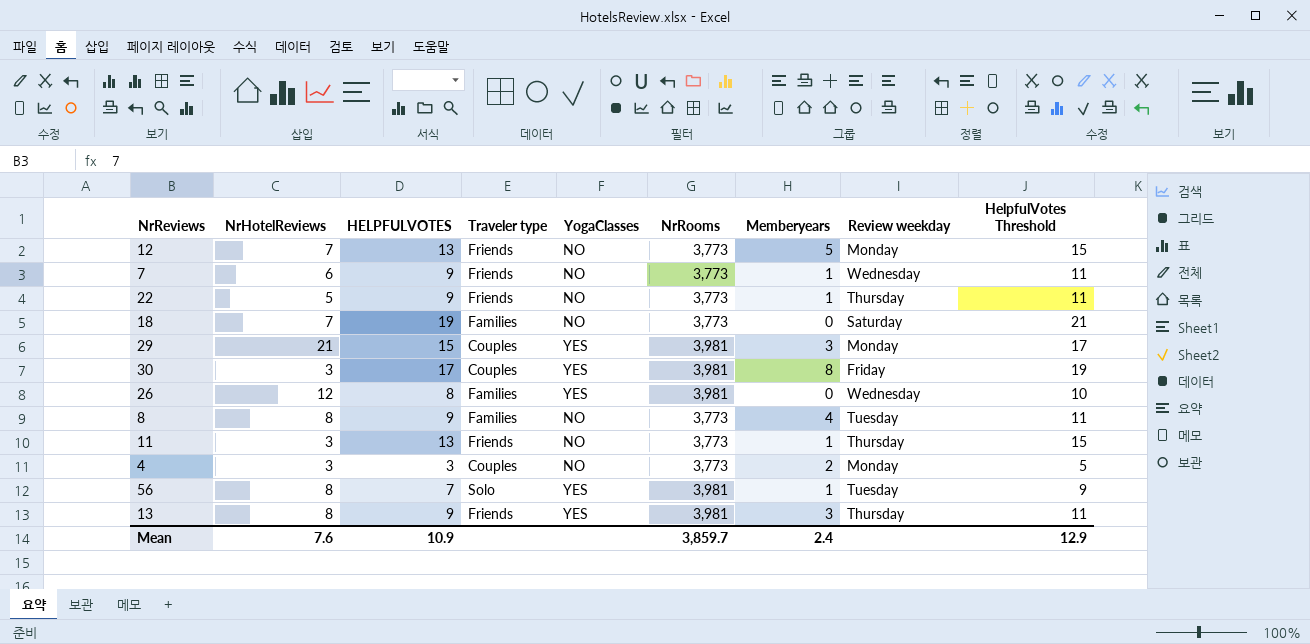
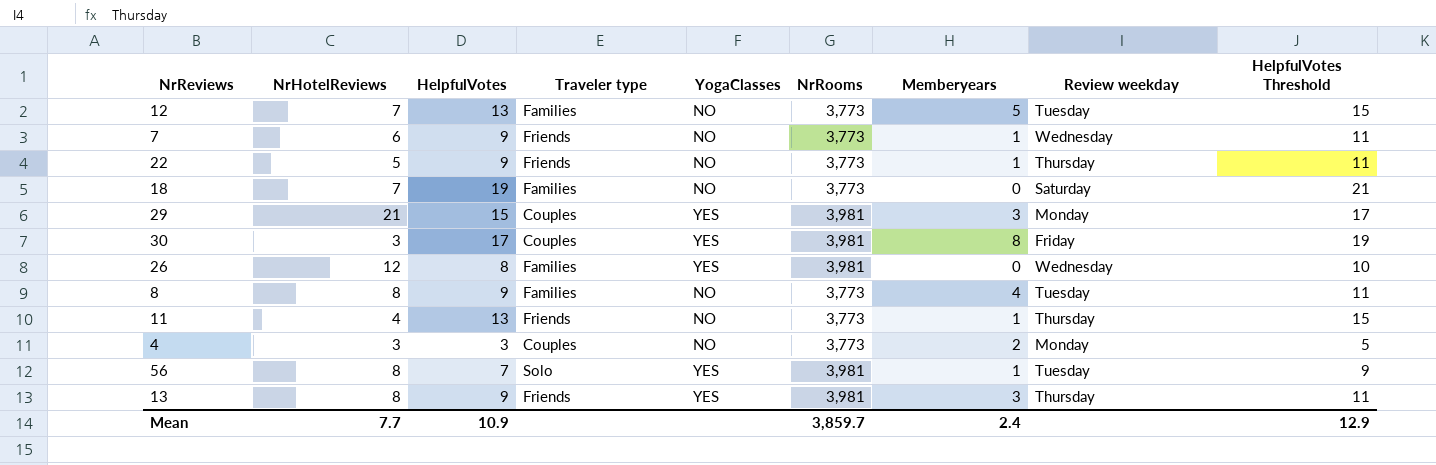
column name: HELPFULVOTES -> HelpfulVotes
12 | Traveler type: Friends -> Families
12 | Review weekday: Monday -> Tuesday
11 | NrHotelReviews: 3 -> 4
Mean | NrHotelReviews: 7.6 -> 7.7

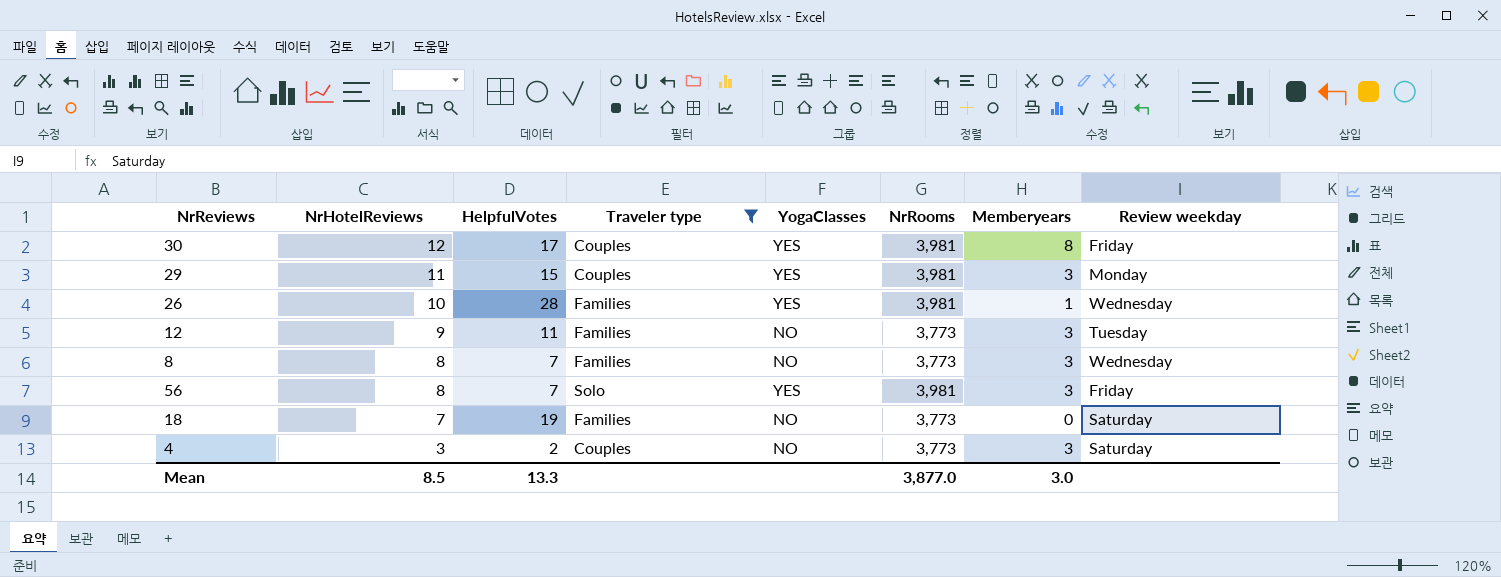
filter: none -> Traveler type != Friends
row order: none -> NrHotelReviews descending
column HelpfulVotes Threshold | formula: [HelpfulVotes] + 2 -> none
30 | NrHotelReviews: 3 -> 12
29 | NrHotelReviews: 21 -> 11
26 | NrHotelReviews: 12 -> 10
26 | HelpfulVotes: 8 -> 28
26 | Memberyears: 0 -> 1
12 | NrHotelReviews: 7 -> 9
12 | HelpfulVotes: 13 -> 11
12 | Memberyears: 5 -> 3
8 | HelpfulVotes: 9 -> 7
8 | Memberyears: 4 -> 3
8 | Review weekday: Tuesday -> Wednesday
56 | Memberyears: 1 -> 3
56 | Review weekday: Tuesday -> Friday
4 | HelpfulVotes: 3 -> 2
4 | Memberyears: 2 -> 3
4 | Review weekday: Monday -> Saturday
Mean | NrHotelReviews: 7.7 -> 8.5
Mean | HelpfulVotes: 10.9 -> 13.3
Mean | NrRooms: 3,859.7 -> 3,877.0
Mean | Memberyears: 2.4 -> 3.0

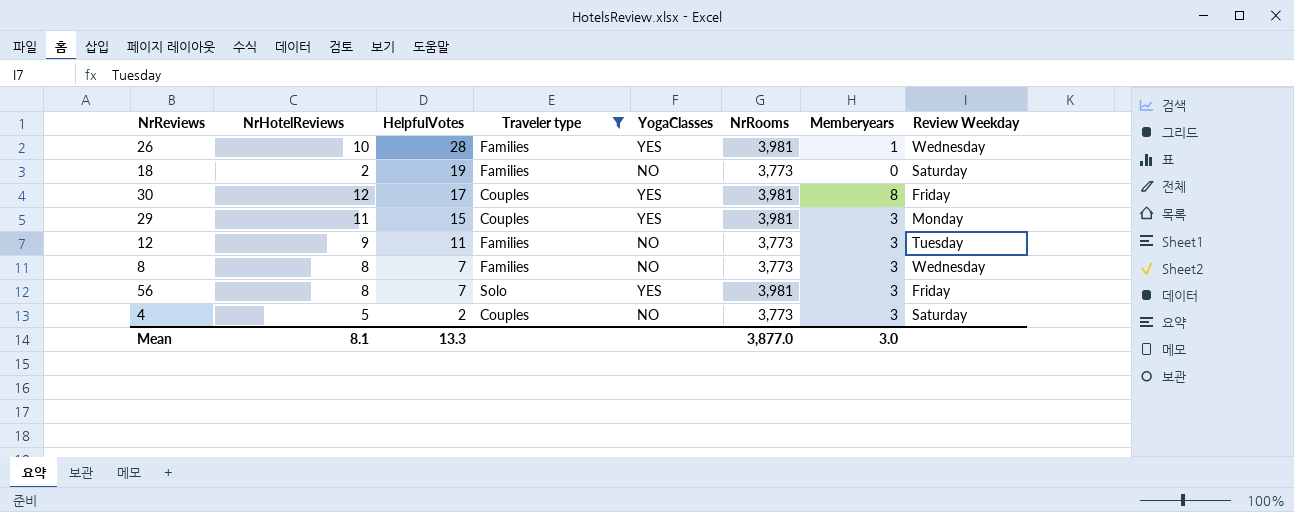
row order: NrHotelReviews descending -> HelpfulVotes descending
column name: Review weekday -> Review Weekday
18 | NrHotelReviews: 7 -> 2
4 | NrHotelReviews: 3 -> 5
Mean | NrHotelReviews: 8.5 -> 8.1

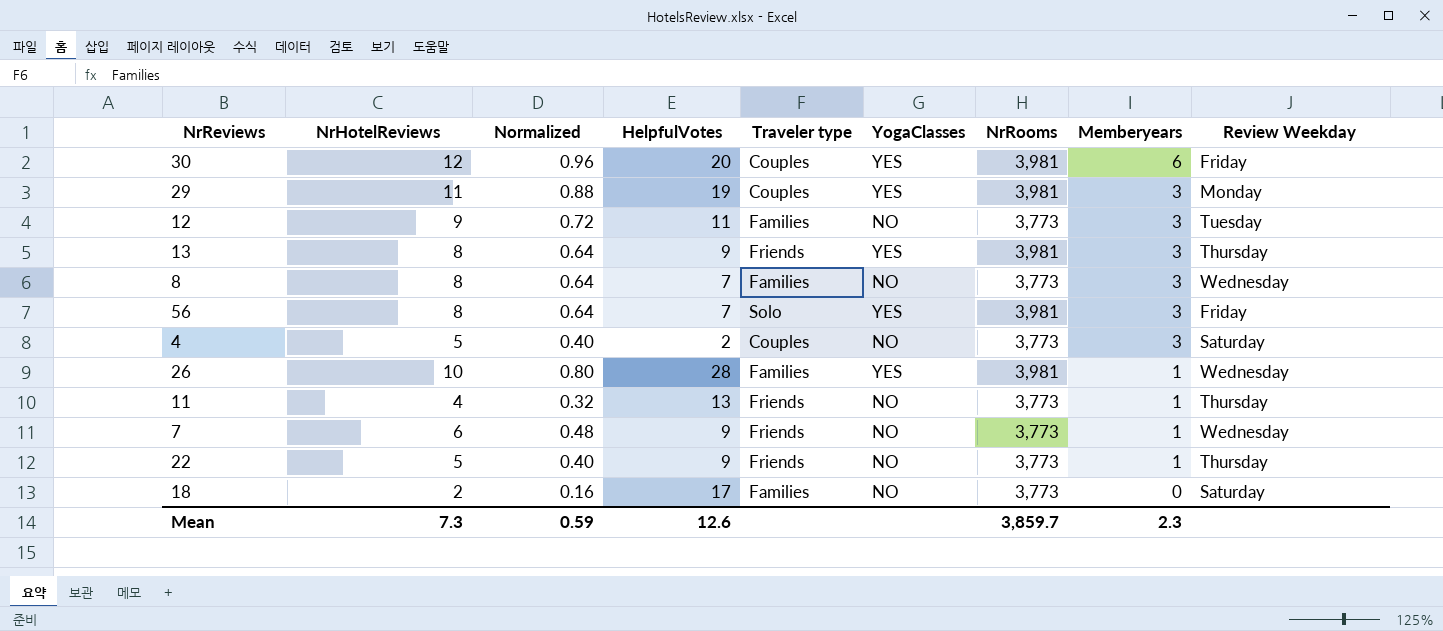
filter: Traveler type != Friends -> none
row order: HelpfulVotes descending -> Memberyears descending
column Normalized | formula: none -> [NrHotelReviews] * 0.08
30 | HelpfulVotes: 17 -> 20
30 | Memberyears: 8 -> 6
29 | HelpfulVotes: 15 -> 19
18 | HelpfulVotes: 19 -> 17
Mean | NrHotelReviews: 8.1 -> 7.3
Mean | HelpfulVotes: 13.3 -> 12.6
Mean | NrRooms: 3,877.0 -> 3,859.7
Mean | Memberyears: 3.0 -> 2.3

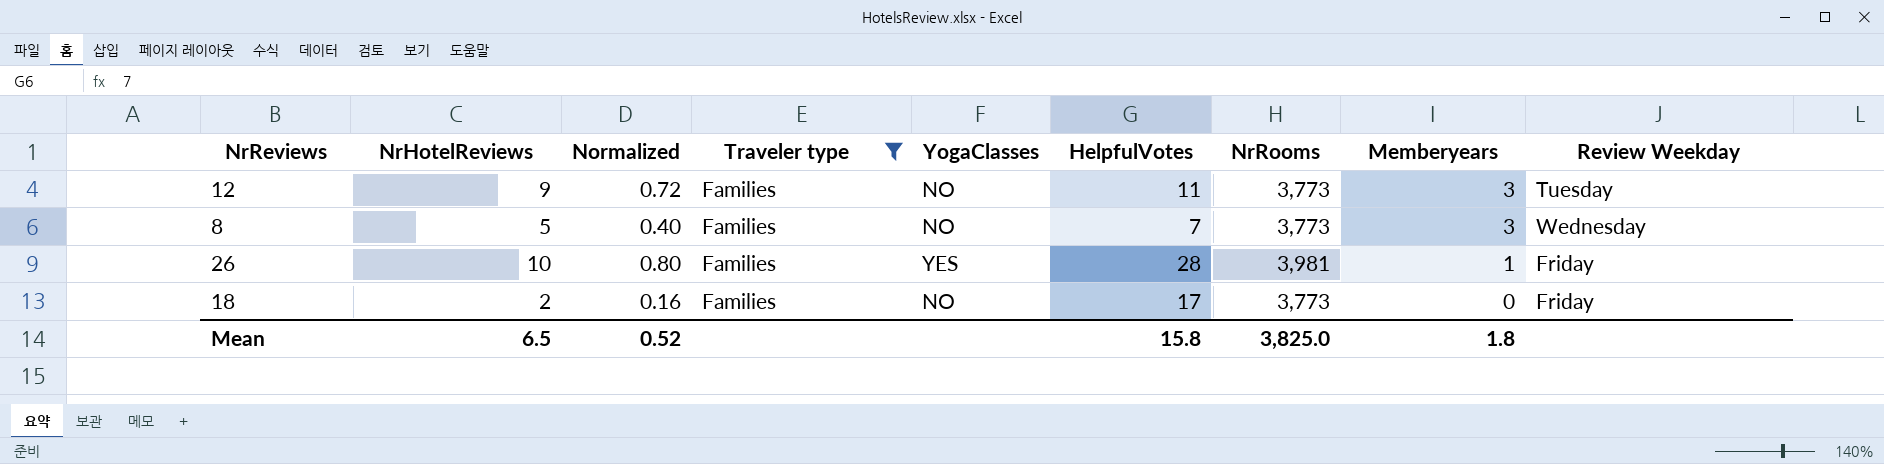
filter: none -> Traveler type = Families
column HelpfulVotes | position: 4 -> 6
8 | NrHotelReviews: 8 -> 5
8 | Normalized: 0.64 -> 0.40
26 | Review Weekday: Wednesday -> Friday
18 | Review Weekday: Saturday -> Friday
Mean | NrHotelReviews: 7.3 -> 6.5
Mean | Normalized: 0.59 -> 0.52
Mean | HelpfulVotes: 12.6 -> 15.8
Mean | NrRooms: 3,859.7 -> 3,825.0
Mean | Memberyears: 2.3 -> 1.8

